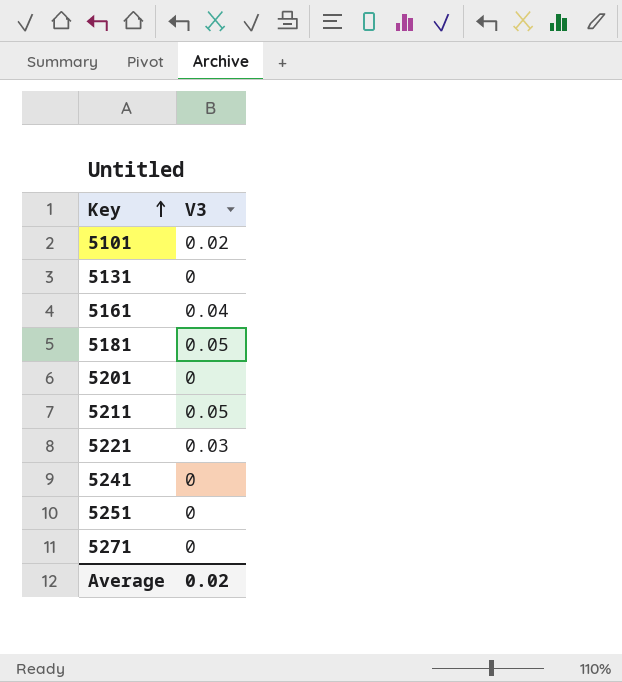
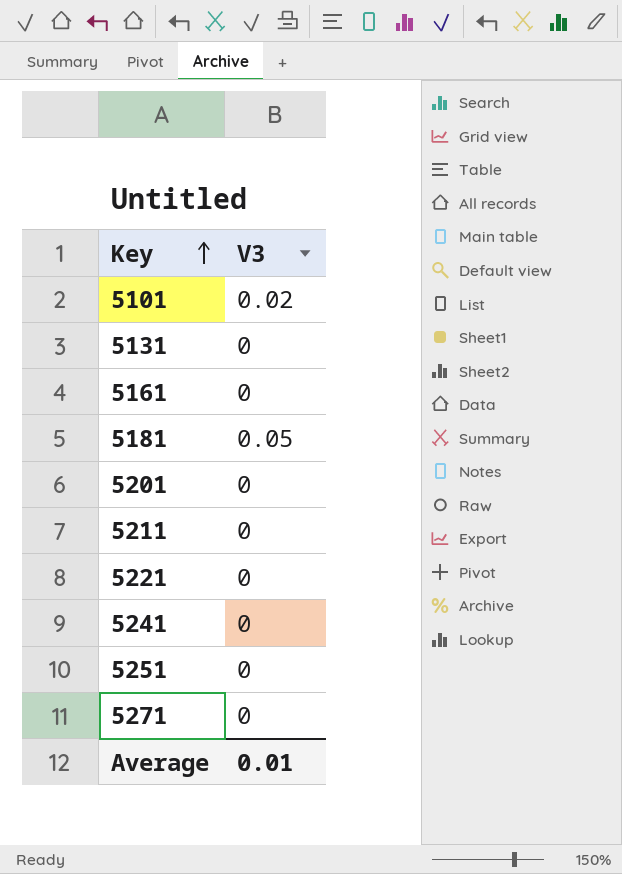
5161 | V3: 0.04 -> 0
5211 | V3: 0.05 -> 0
5221 | V3: 0.03 -> 0
Average | V3: 0.02 -> 0.01

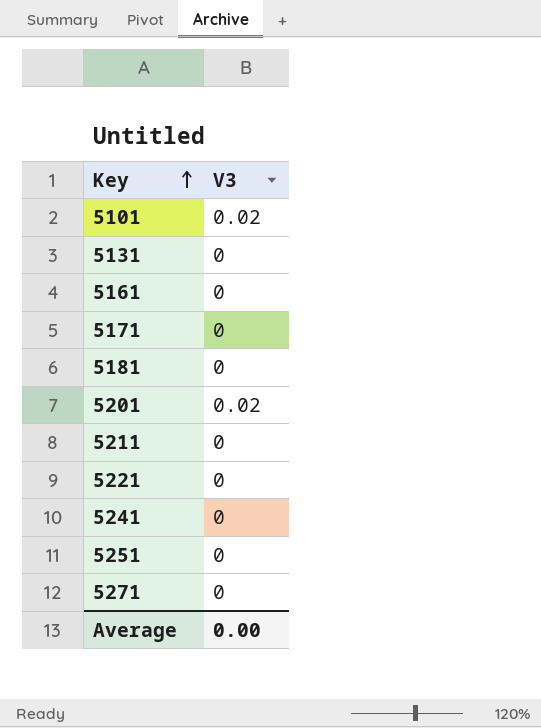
row 5171: none -> 0
5181 | V3: 0.05 -> 0
5201 | V3: 0 -> 0.02
Average | V3: 0.01 -> 0.00

